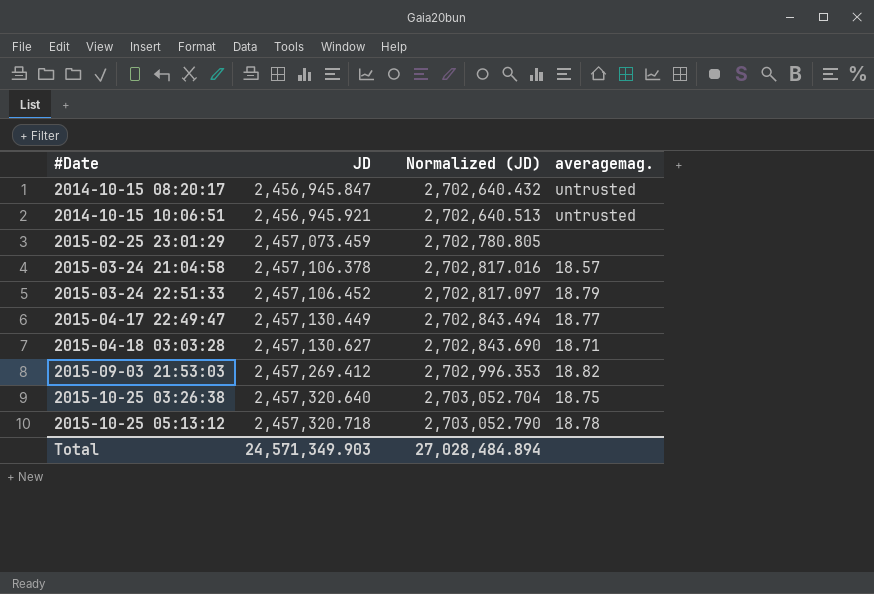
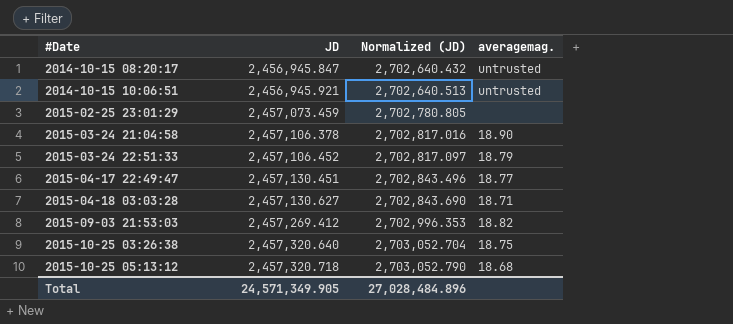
2015-03-24 21:04:58 | averagemag.: 18.57 -> 18.90
2015-04-17 22:49:47 | JD: 2,457,130.449 -> 2,457,130.451
2015-04-17 22:49:47 | Normalized (JD): 2,702,843.494 -> 2,702,843.496
2015-10-25 05:13:12 | averagemag.: 18.78 -> 18.68
Total | JD: 24,571,349.903 -> 24,571,349.905
Total | Normalized (JD): 27,028,484.894 -> 27,028,484.896

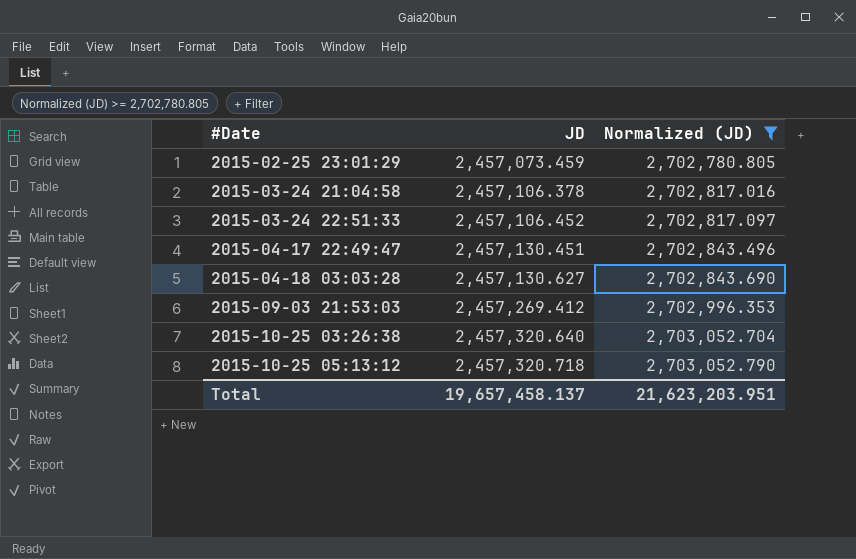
filter: none -> Normalized (JD) >= 2,702,780.805
column averagemag. | position: 4 -> none
Total | JD: 24,571,349.905 -> 19,657,458.137
Total | Normalized (JD): 27,028,484.896 -> 21,623,203.951

